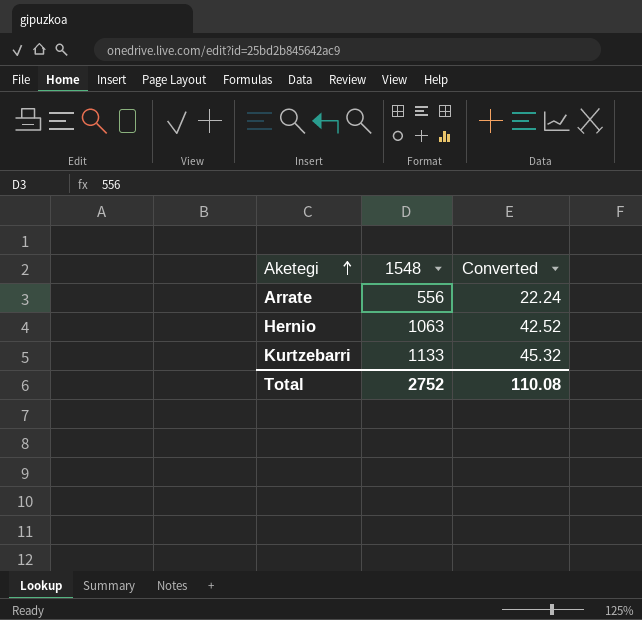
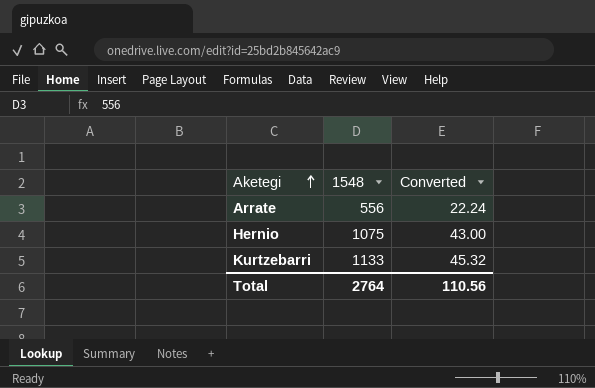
Hernio | 1548: 1063 -> 1075
Hernio | Converted: 42.52 -> 43.00
Total | 1548: 2752 -> 2764
Total | Converted: 110.08 -> 110.56

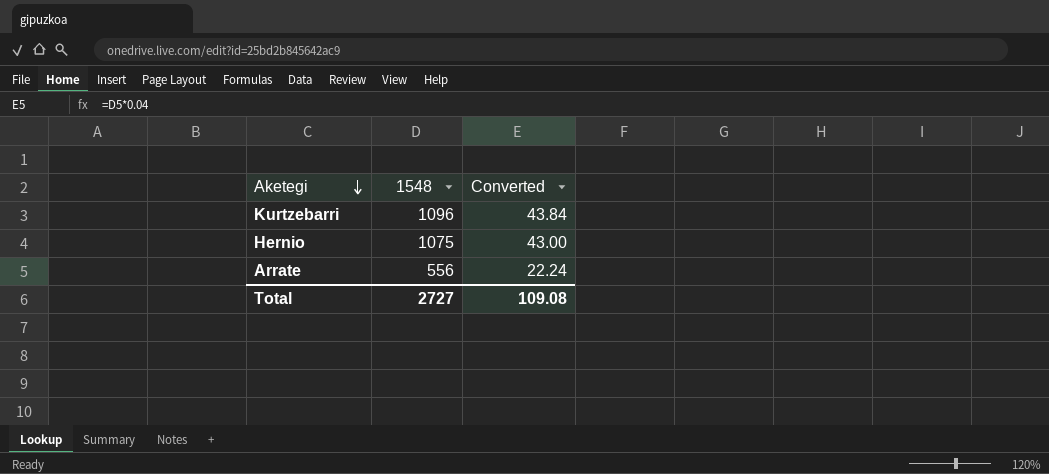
row order: Aketegi ascending -> Aketegi descending
Kurtzebarri | 1548: 1133 -> 1096
Kurtzebarri | Converted: 45.32 -> 43.84
Total | 1548: 2764 -> 2727
Total | Converted: 110.56 -> 109.08

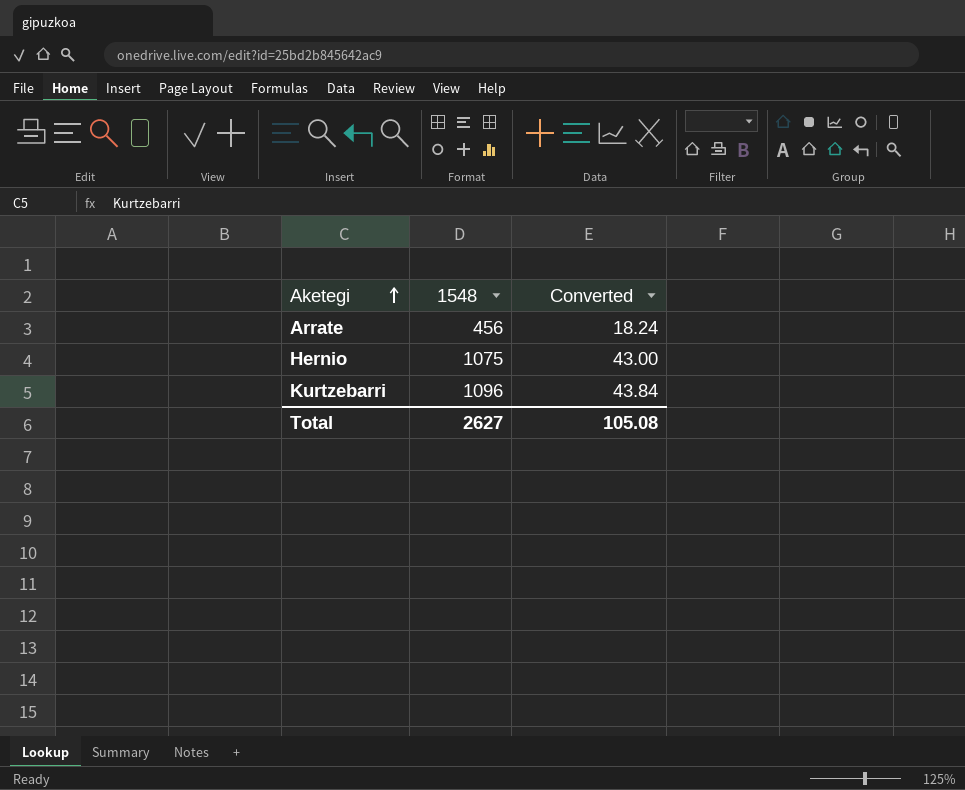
row order: Aketegi descending -> Aketegi ascending
Arrate | 1548: 556 -> 456
Arrate | Converted: 22.24 -> 18.24
Total | 1548: 2727 -> 2627
Total | Converted: 109.08 -> 105.08

